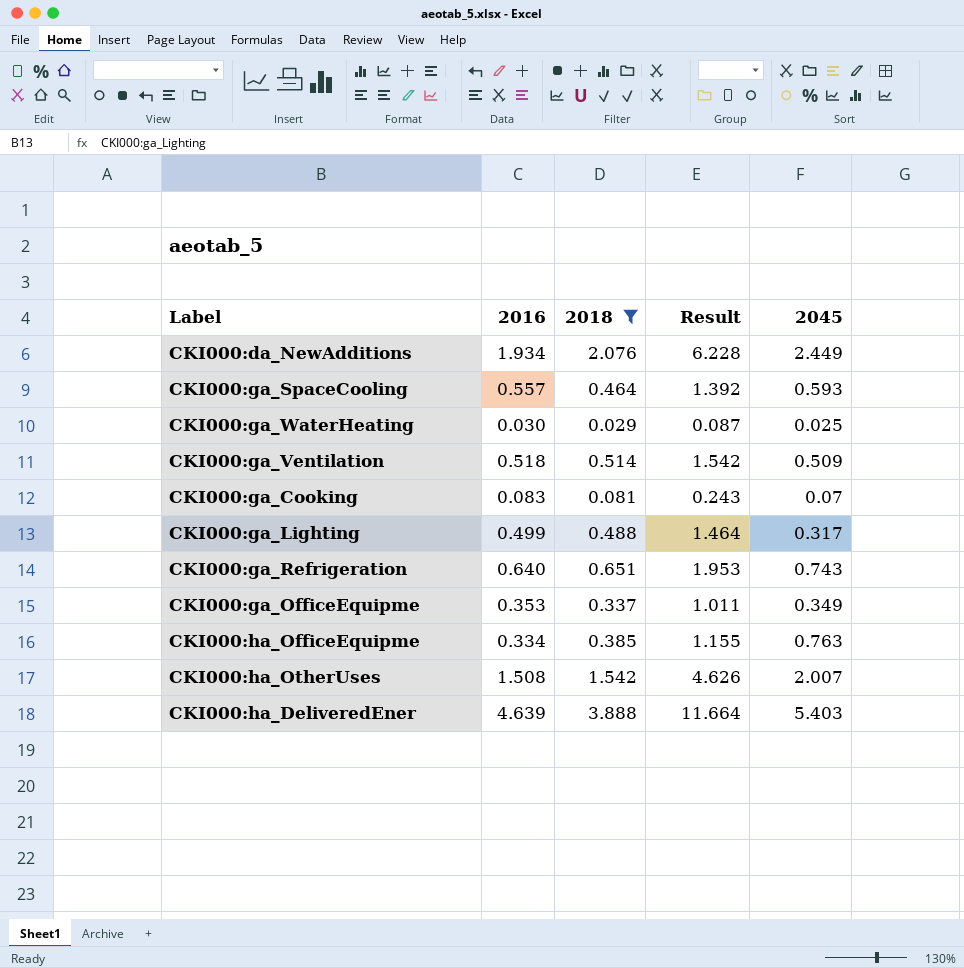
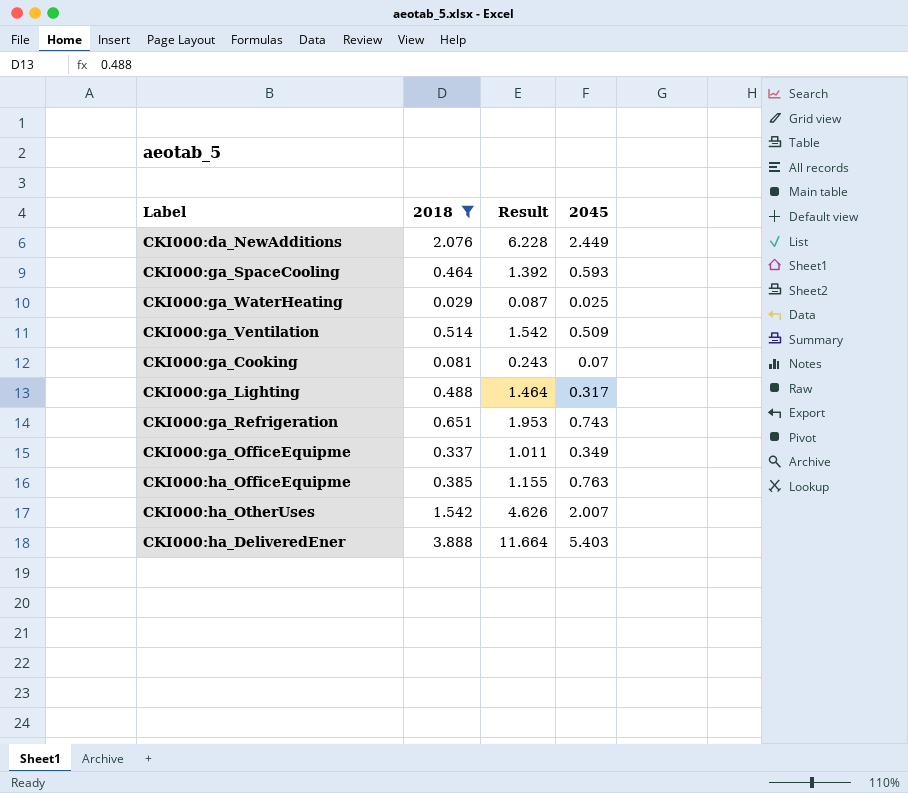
column 2016 | position: 2 -> none

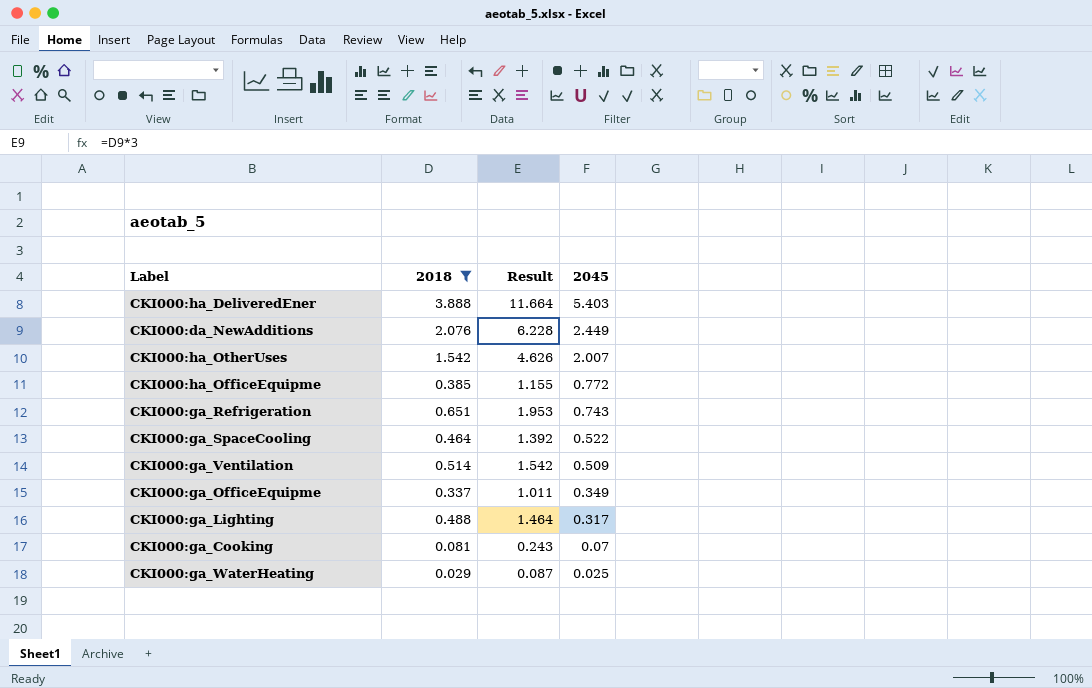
row order: none -> 2045 descending
CKI000:ha_OfficeEquipme | 2045: 0.763 -> 0.772
CKI000:ga_SpaceCooling | 2045: 0.593 -> 0.522

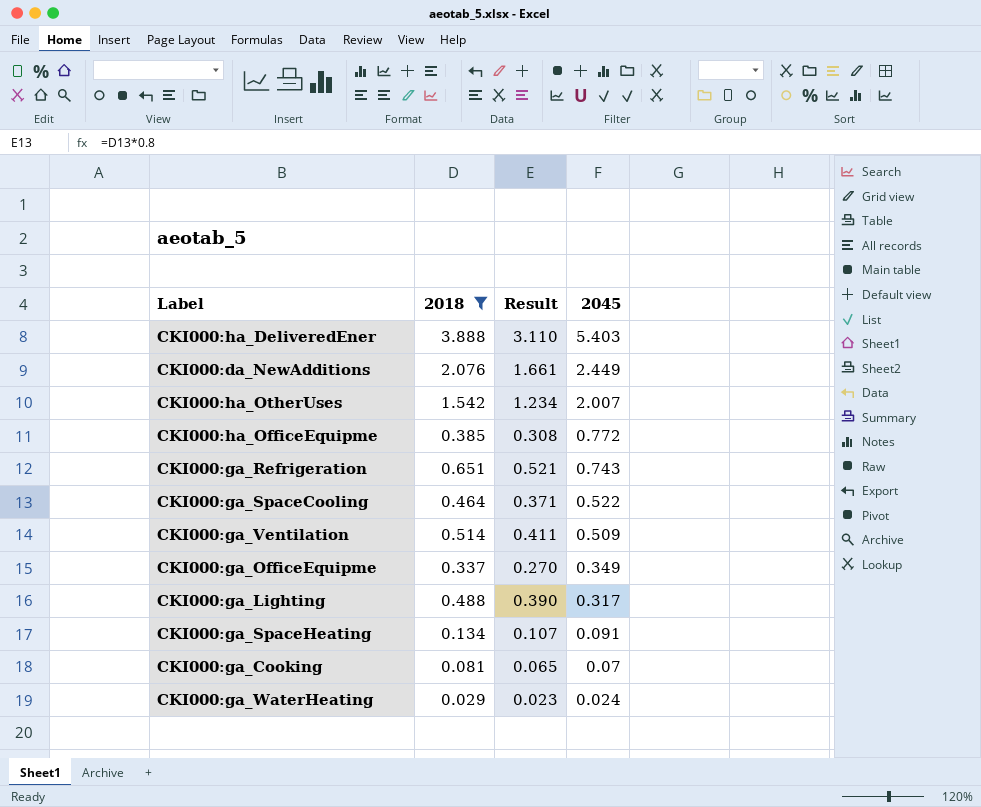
column Result | formula: [2018] * 3 -> [2018] * 0.8
row CKI000:ga_SpaceHeating: none -> 0.134 | 0.107 | 0.091
CKI000:ga_WaterHeating | 2045: 0.025 -> 0.024

